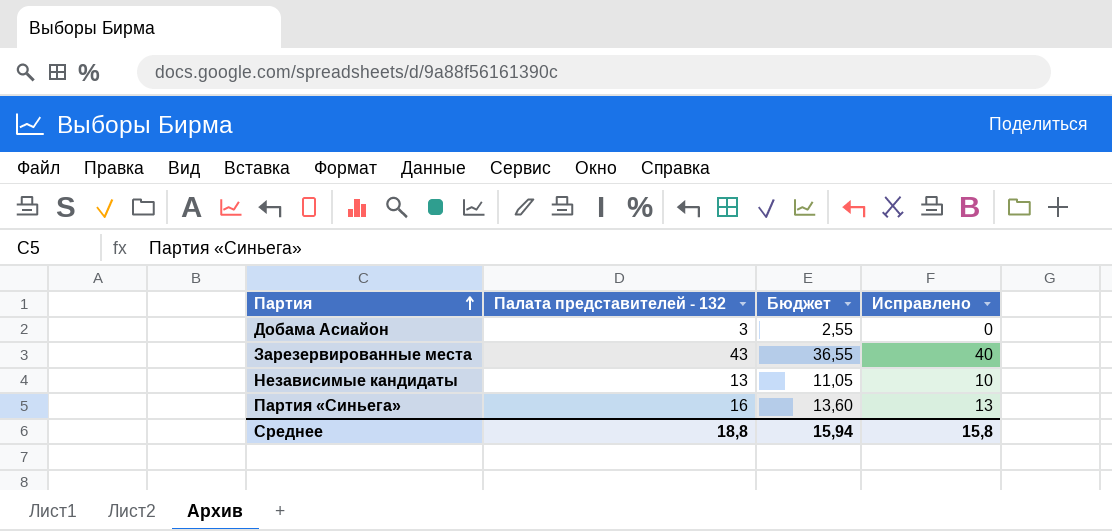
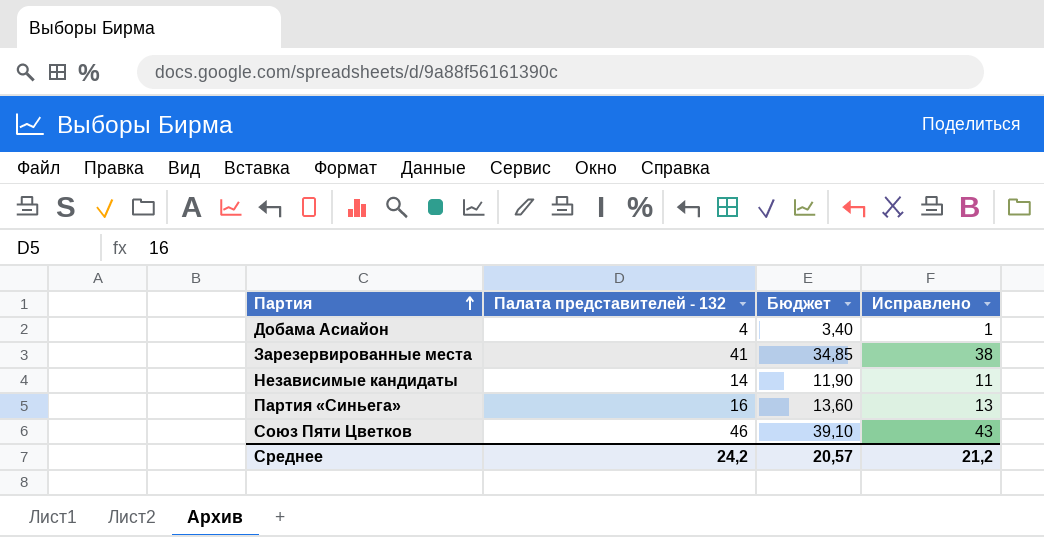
Добама Асиайон | Палата представителей - 132: 3 -> 4
Добама Асиайон | Бюджет: 2,55 -> 3,40
Добама Асиайон | Исправлено: 0 -> 1
Зарезервированные места | Палата представителей - 132: 43 -> 41
Зарезервированные места | Бюджет: 36,55 -> 34,85
Зарезервированные места | Исправлено: 40 -> 38
Независимые кандидаты | Палата представителей - 132: 13 -> 14
Независимые кандидаты | Бюджет: 11,05 -> 11,90
Независимые кандидаты | Исправлено: 10 -> 11
row Союз Пяти Цветков: none -> 46 | 39,10 | 43
Среднее | Палата представителей - 132: 18,8 -> 24,2
Среднее | Бюджет: 15,94 -> 20,57
Среднее | Исправлено: 15,8 -> 21,2

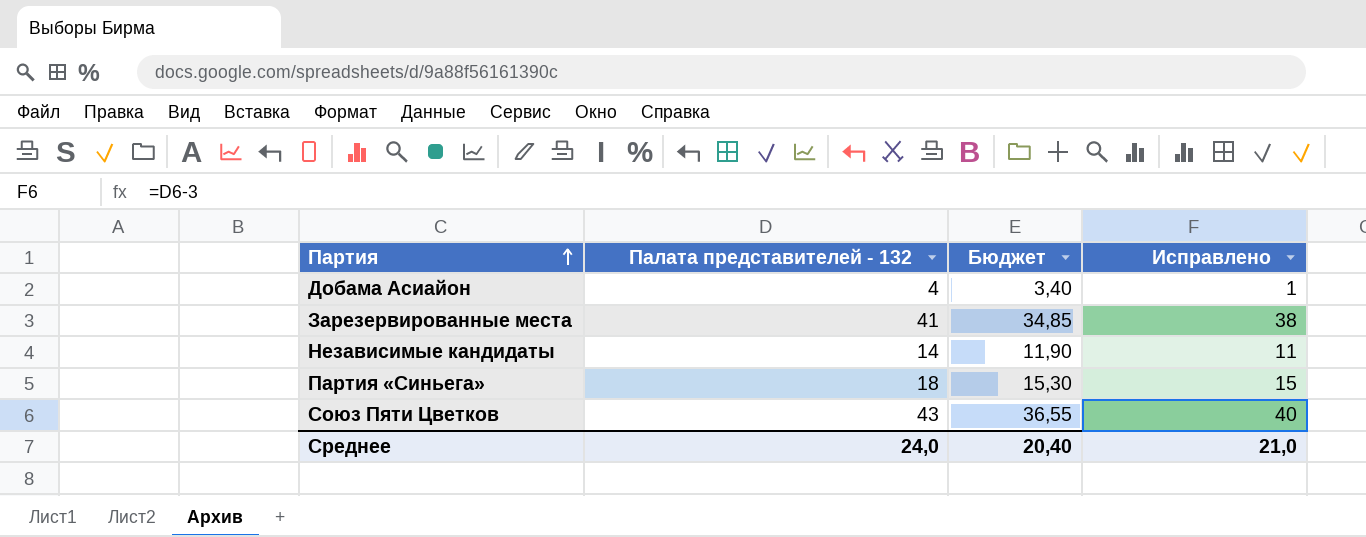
Партия «Синьега» | Палата представителей - 132: 16 -> 18
Партия «Синьега» | Бюджет: 13,60 -> 15,30
Партия «Синьега» | Исправлено: 13 -> 15
Союз Пяти Цветков | Палата представителей - 132: 46 -> 43
Союз Пяти Цветков | Бюджет: 39,10 -> 36,55
Союз Пяти Цветков | Исправлено: 43 -> 40
Среднее | Палата представителей - 132: 24,2 -> 24,0
Среднее | Бюджет: 20,57 -> 20,40
Среднее | Исправлено: 21,2 -> 21,0

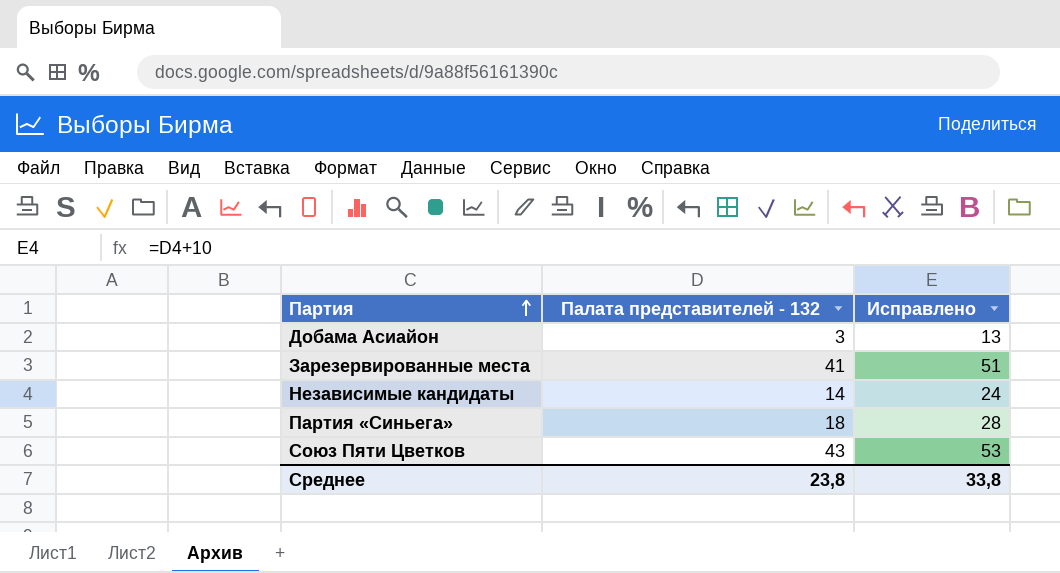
column Бюджет | formula: [Палата представителей - 132] * 0,85 -> none
column Исправлено | formula: [Палата представителей - 132] - 3 -> [Палата представителей - 132] + 10
Добама Асиайон | Палата представителей - 132: 4 -> 3
Среднее | Палата представителей - 132: 24,0 -> 23,8
Среднее | Исправлено: 21,0 -> 33,8

